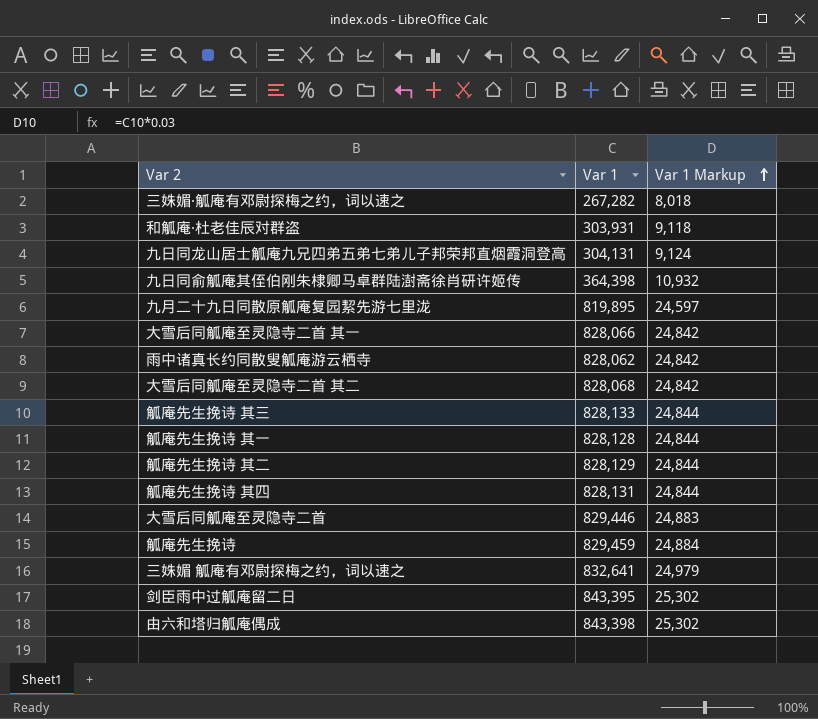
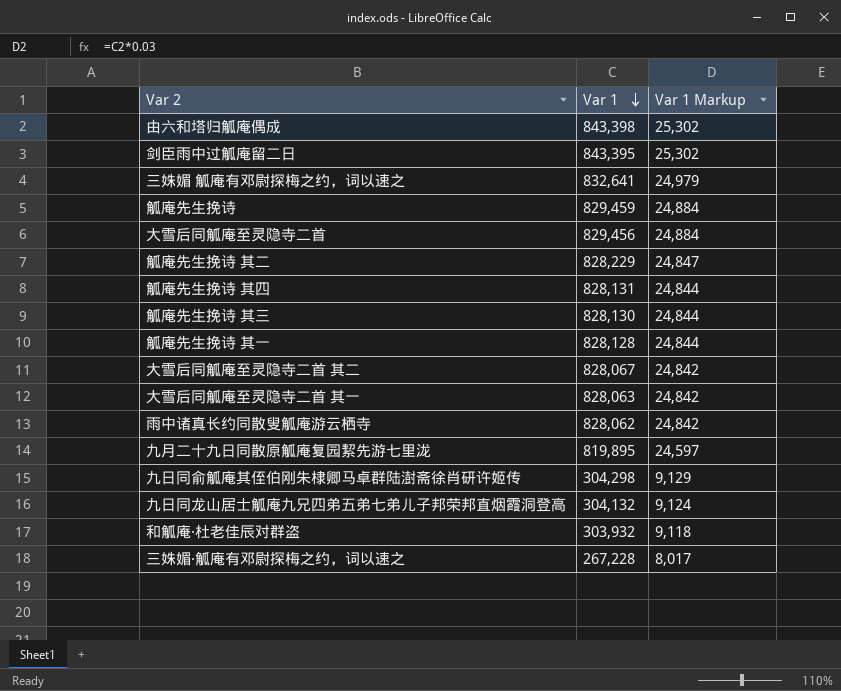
row order: Var 1 Markup ascending -> Var 1 descending
大雪后同觚庵至灵隐寺二首 | Var 1: 829,446 -> 829,456
大雪后同觚庵至灵隐寺二首 | Var 1 Markup: 24,883 -> 24,884
觚庵先生挽诗 其二 | Var 1: 828,129 -> 828,229
觚庵先生挽诗 其二 | Var 1 Markup: 24,844 -> 24,847
觚庵先生挽诗 其三 | Var 1: 828,133 -> 828,130
大雪后同觚庵至灵隐寺二首 其二 | Var 1: 828,068 -> 828,067
大雪后同觚庵至灵隐寺二首 其一 | Var 1: 828,066 -> 828,063
九日同俞觚庵其侄伯刚朱棣卿马卓群陆澍斋徐肖研许姬传 | Var 1: 364,398 -> 304,298
九日同俞觚庵其侄伯刚朱棣卿马卓群陆澍斋徐肖研许姬传 | Var 1 Markup: 10,932 -> 9,129
九日同龙山居士觚庵九兄四弟五弟七弟儿子邦荣邦直烟霞洞登高 | Var 1: 304,131 -> 304,132
和觚庵·杜老佳辰对群盗 | Var 1: 303,931 -> 303,932
三姝媚·觚庵有邓尉探梅之约，词以速之 | Var 1: 267,282 -> 267,228
三姝媚·觚庵有邓尉探梅之约，词以速之 | Var 1 Markup: 8,018 -> 8,017

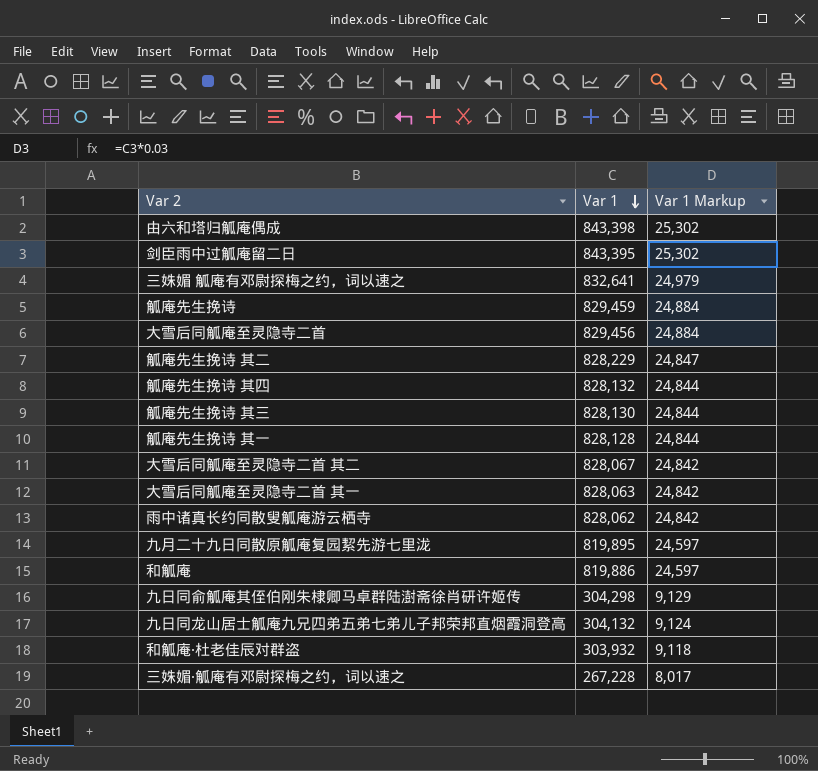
觚庵先生挽诗 其四 | Var 1: 828,131 -> 828,132
row 和觚庵: none -> 819,886 | 24,597

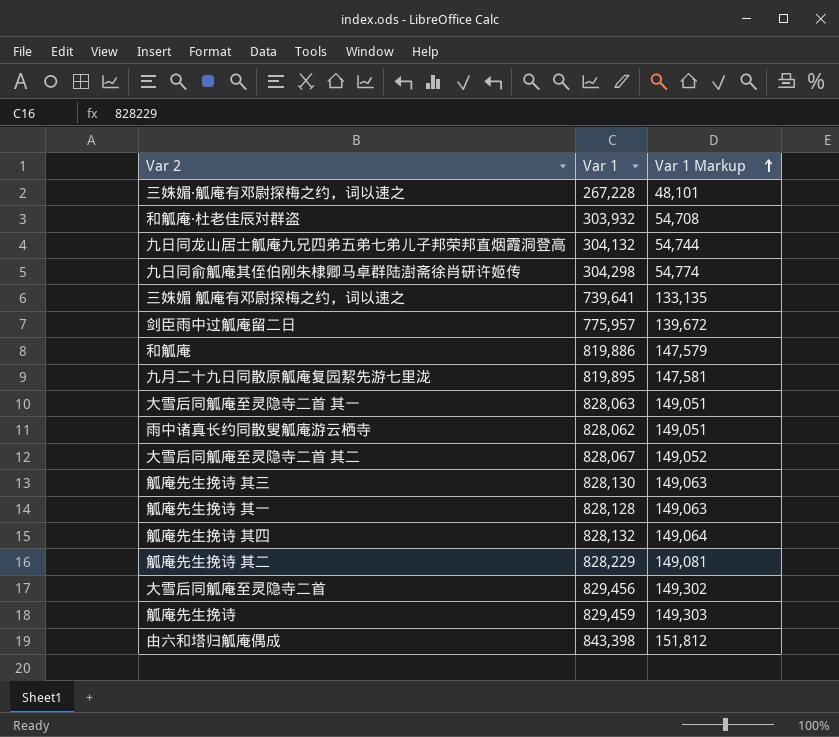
row order: Var 1 descending -> Var 1 Markup ascending
column Var 1 Markup | formula: [Var 1] * 0.03 -> [Var 1] * 0.18
三姝媚 觚庵有邓尉探梅之约，词以速之 | Var 1: 832,641 -> 739,641
剑臣雨中过觚庵留二日 | Var 1: 843,395 -> 775,957

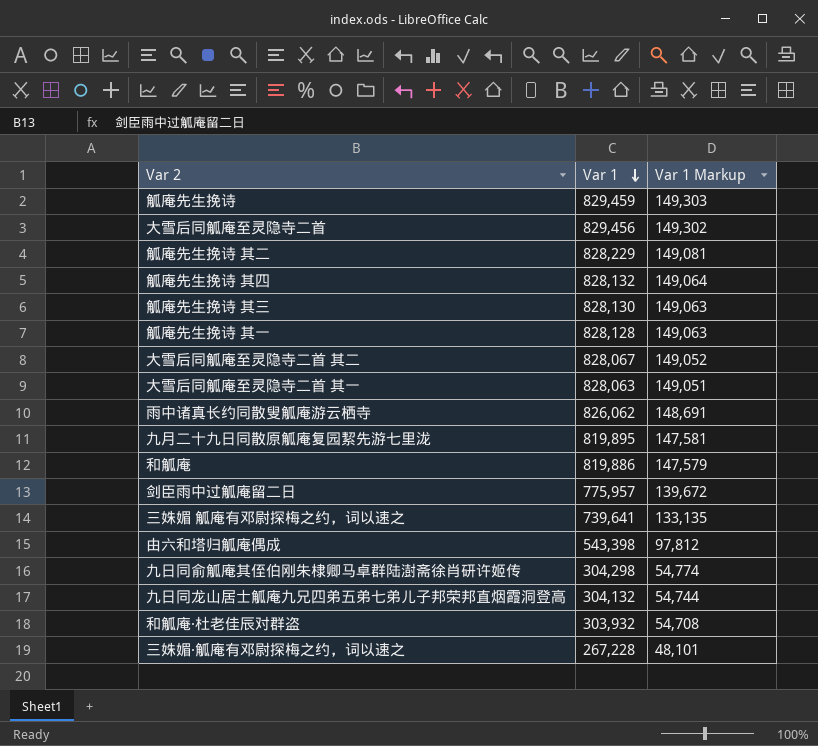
row order: Var 1 Markup ascending -> Var 1 descending
雨中诸真长约同散叟觚庵游云栖寺 | Var 1: 828,062 -> 826,062
雨中诸真长约同散叟觚庵游云栖寺 | Var 1 Markup: 149,051 -> 148,691
由六和塔归觚庵偶成 | Var 1: 843,398 -> 543,398
由六和塔归觚庵偶成 | Var 1 Markup: 151,812 -> 97,812

